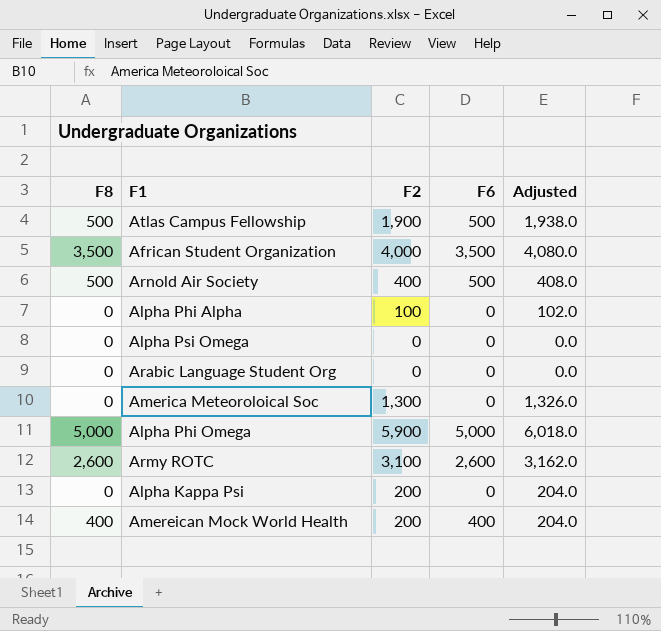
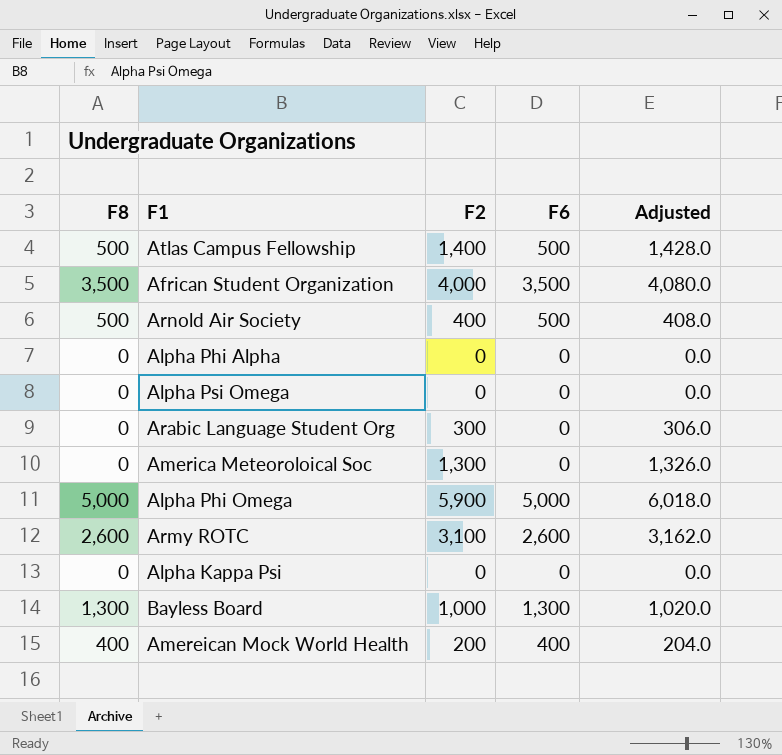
Atlas Campus Fellowship | F2: 1,900 -> 1,400
Atlas Campus Fellowship | Adjusted: 1,938.0 -> 1,428.0
Alpha Phi Alpha | F2: 100 -> 0
Alpha Phi Alpha | Adjusted: 102.0 -> 0.0
Arabic Language Student Org | F2: 0 -> 300
Arabic Language Student Org | Adjusted: 0.0 -> 306.0
Alpha Kappa Psi | F2: 200 -> 0
Alpha Kappa Psi | Adjusted: 204.0 -> 0.0
row Bayless Board: none -> 1,300 | 1,000 | 1,300 | 1,020.0

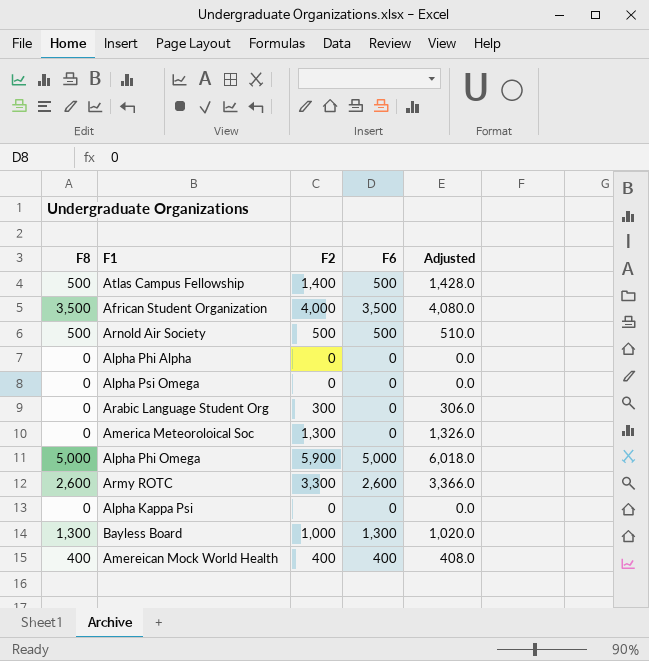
Arnold Air Society | F2: 400 -> 500
Arnold Air Society | Adjusted: 408.0 -> 510.0
Army ROTC | F2: 3,100 -> 3,300
Army ROTC | Adjusted: 3,162.0 -> 3,366.0
Amereican Mock World Health | F2: 200 -> 400
Amereican Mock World Health | Adjusted: 204.0 -> 408.0

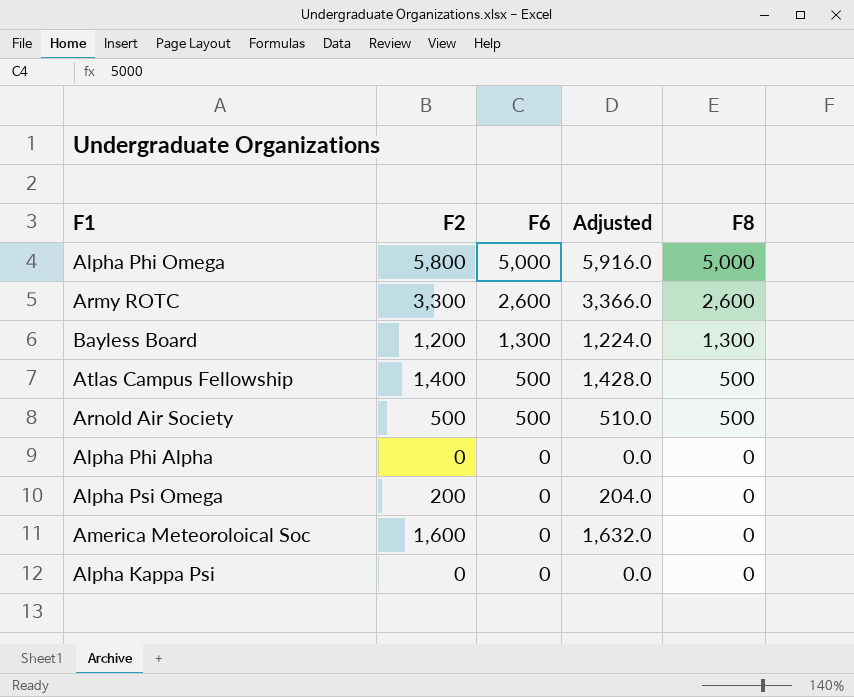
row order: none -> F6 descending
column F8 | position: 1 -> 5
row African Student Organization: 3,500 | 4,000 | 3,500 | 4,080.0 -> none
row Arabic Language Student Org: 0 | 300 | 0 | 306.0 -> none
row Amereican Mock World Health: 400 | 400 | 400 | 408.0 -> none
Alpha Phi Omega | F2: 5,900 -> 5,800
Alpha Phi Omega | Adjusted: 6,018.0 -> 5,916.0
Bayless Board | F2: 1,000 -> 1,200
Bayless Board | Adjusted: 1,020.0 -> 1,224.0
Alpha Psi Omega | F2: 0 -> 200
Alpha Psi Omega | Adjusted: 0.0 -> 204.0
America Meteoroloical Soc | F2: 1,300 -> 1,600
America Meteoroloical Soc | Adjusted: 1,326.0 -> 1,632.0

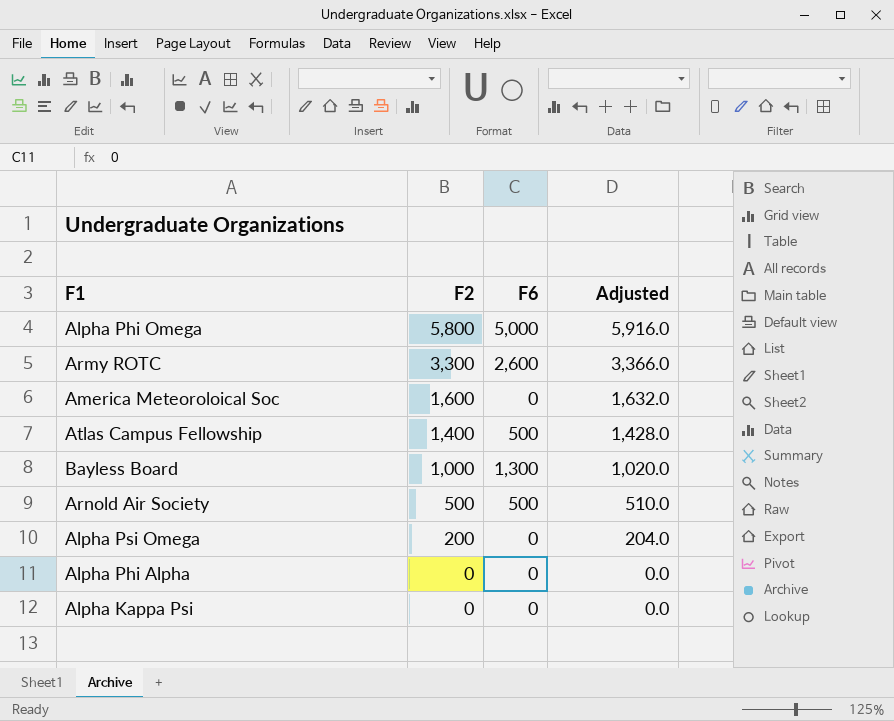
row order: F6 descending -> F2 descending
column F8 | position: 5 -> none
Bayless Board | F2: 1,200 -> 1,000
Bayless Board | Adjusted: 1,224.0 -> 1,020.0

